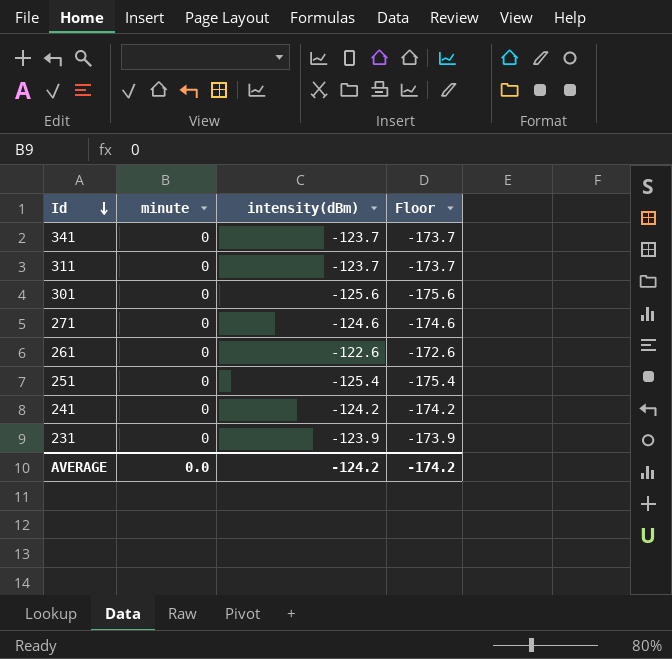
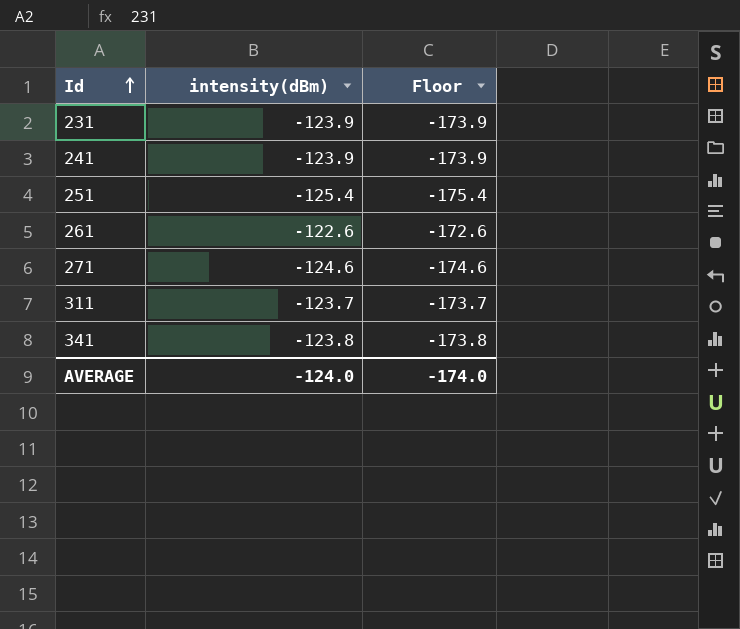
row order: Id descending -> Id ascending
column minute | position: 2 -> none
row 301: 0 | -125.6 | -175.6 -> none
241 | intensity(dBm): -124.2 -> -123.9
241 | Floor: -174.2 -> -173.9
341 | intensity(dBm): -123.7 -> -123.8
341 | Floor: -173.7 -> -173.8
AVERAGE | intensity(dBm): -124.2 -> -124.0
AVERAGE | Floor: -174.2 -> -174.0

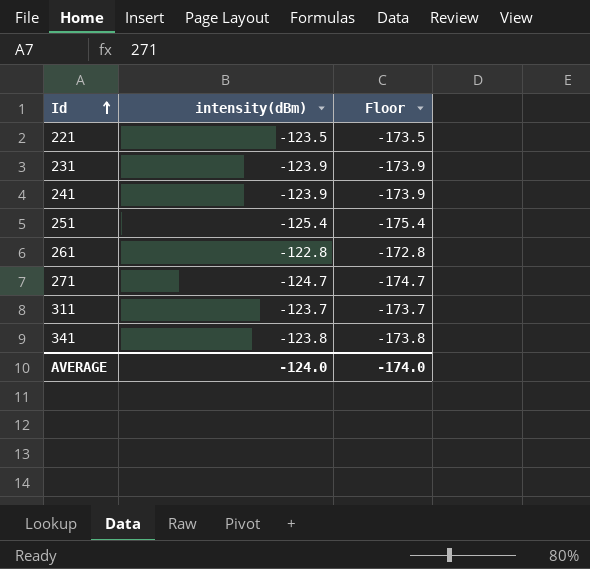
row 221: none -> -123.5 | -173.5
261 | intensity(dBm): -122.6 -> -122.8
261 | Floor: -172.6 -> -172.8
271 | intensity(dBm): -124.6 -> -124.7
271 | Floor: -174.6 -> -174.7

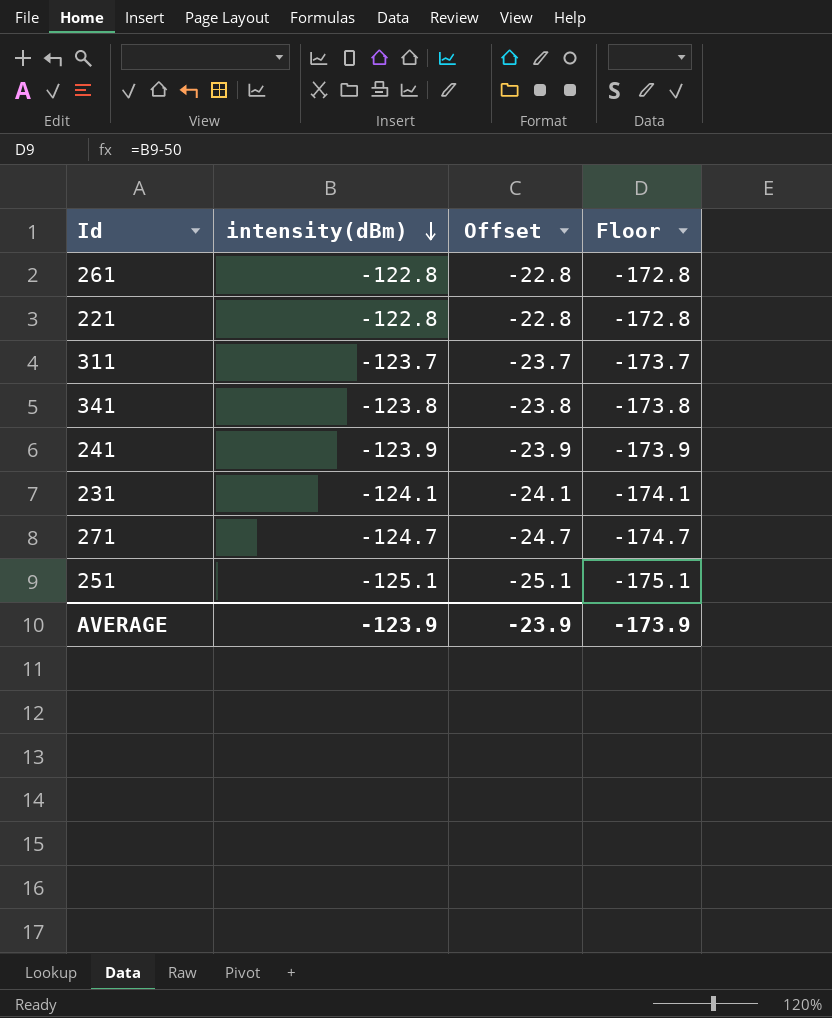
row order: Id ascending -> intensity(dBm) descending
column Offset | formula: none -> [intensity(dBm)] + 100
221 | intensity(dBm): -123.5 -> -122.8
221 | Floor: -173.5 -> -172.8
231 | intensity(dBm): -123.9 -> -124.1
231 | Floor: -173.9 -> -174.1
251 | intensity(dBm): -125.4 -> -125.1
251 | Floor: -175.4 -> -175.1
AVERAGE | intensity(dBm): -124.0 -> -123.9
AVERAGE | Floor: -174.0 -> -173.9

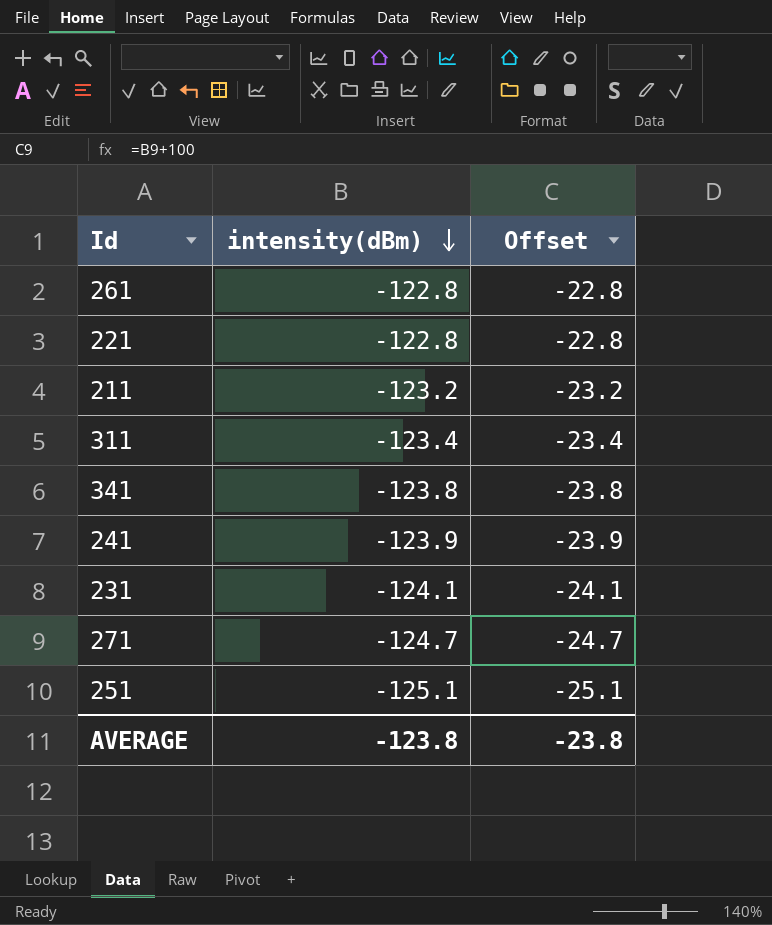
column Floor | formula: [intensity(dBm)] - 50 -> none
row 211: none -> -123.2 | -23.2
311 | intensity(dBm): -123.7 -> -123.4
311 | Offset: -23.7 -> -23.4
AVERAGE | intensity(dBm): -123.9 -> -123.8
AVERAGE | Offset: -23.9 -> -23.8

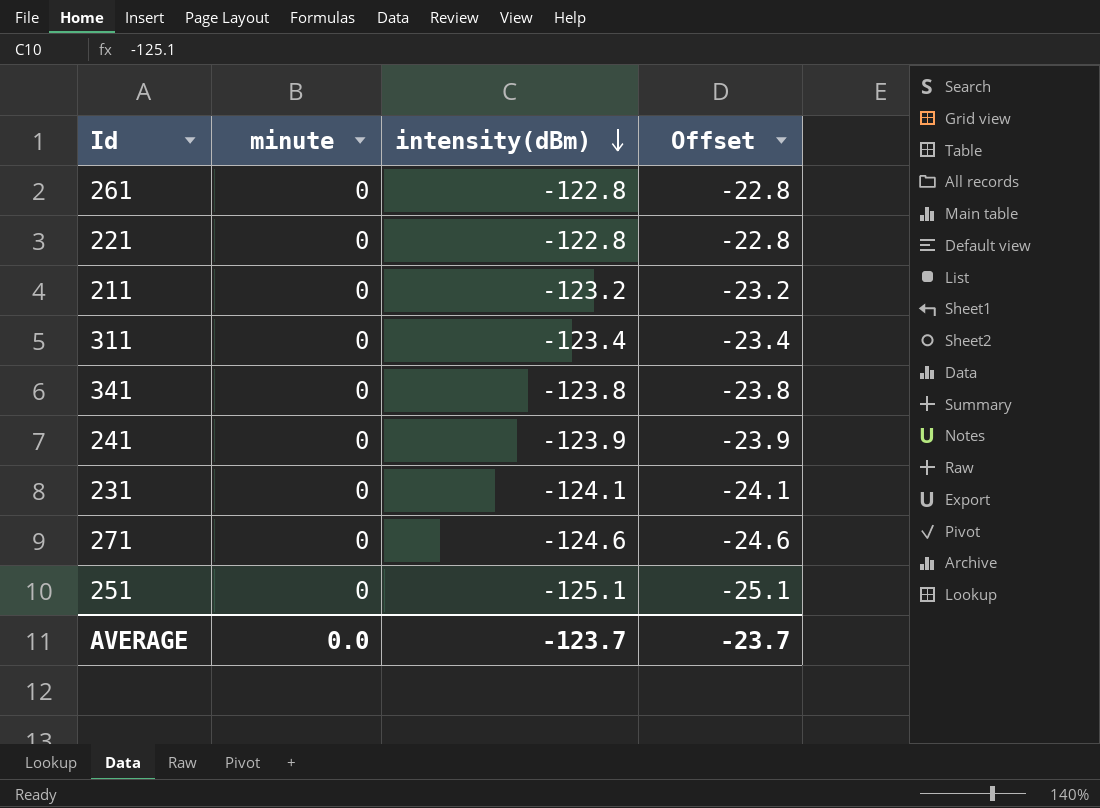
column minute | position: none -> 2
271 | intensity(dBm): -124.7 -> -124.6
271 | Offset: -24.7 -> -24.6
AVERAGE | intensity(dBm): -123.8 -> -123.7
AVERAGE | Offset: -23.8 -> -23.7

